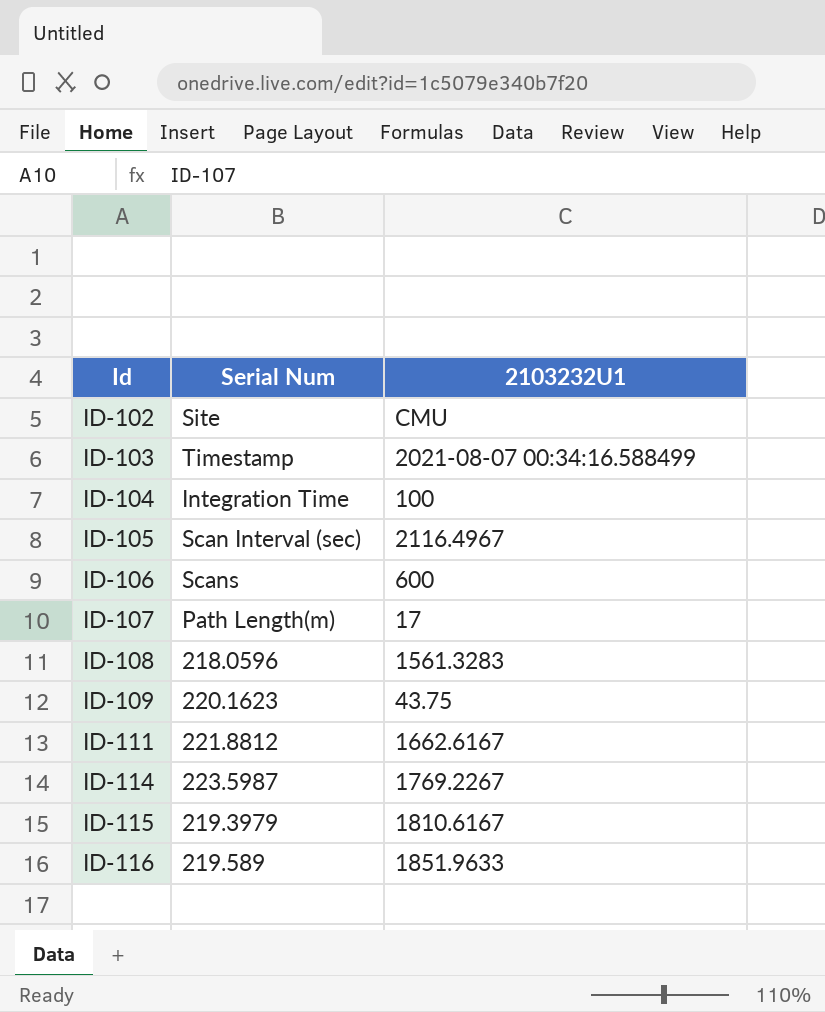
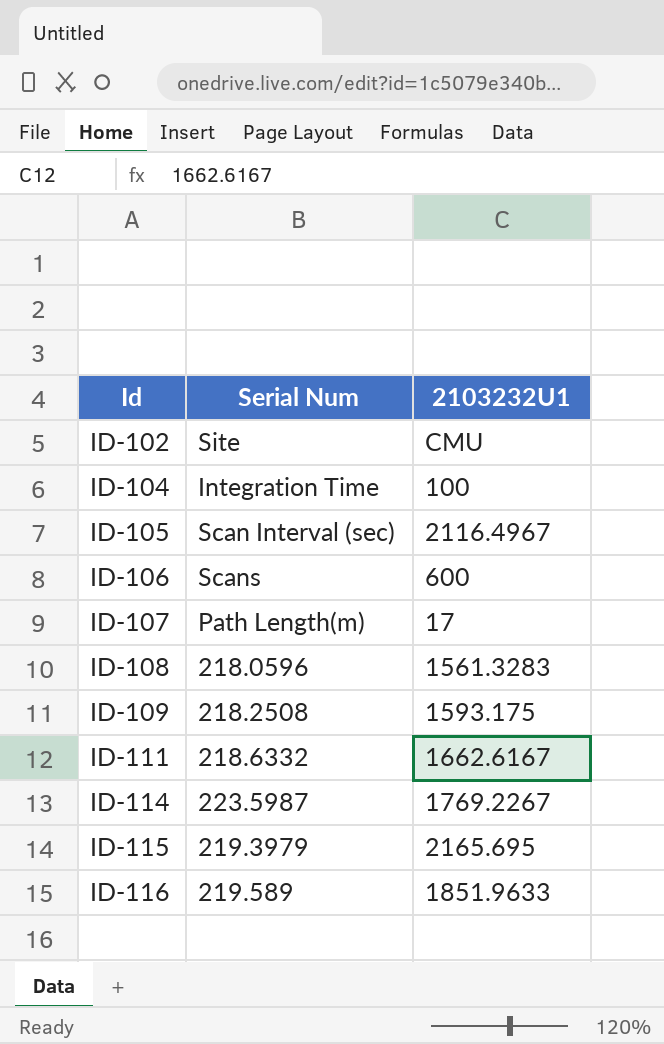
row ID-103: Timestamp | 2021-08-07 00:34:16.588499 -> none
ID-109 | Serial Num: 220.1623 -> 218.2508
ID-109 | 2103232U1: 43.75 -> 1593.175
ID-111 | Serial Num: 221.8812 -> 218.6332
ID-115 | 2103232U1: 1810.6167 -> 2165.695

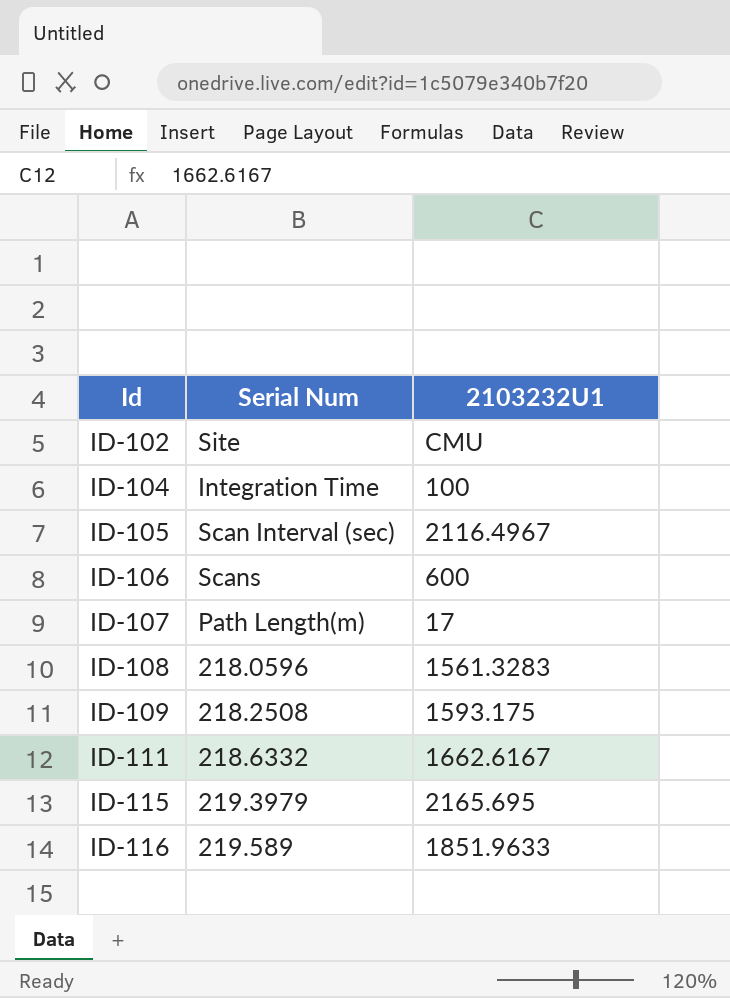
row ID-114: 223.5987 | 1769.2267 -> none

